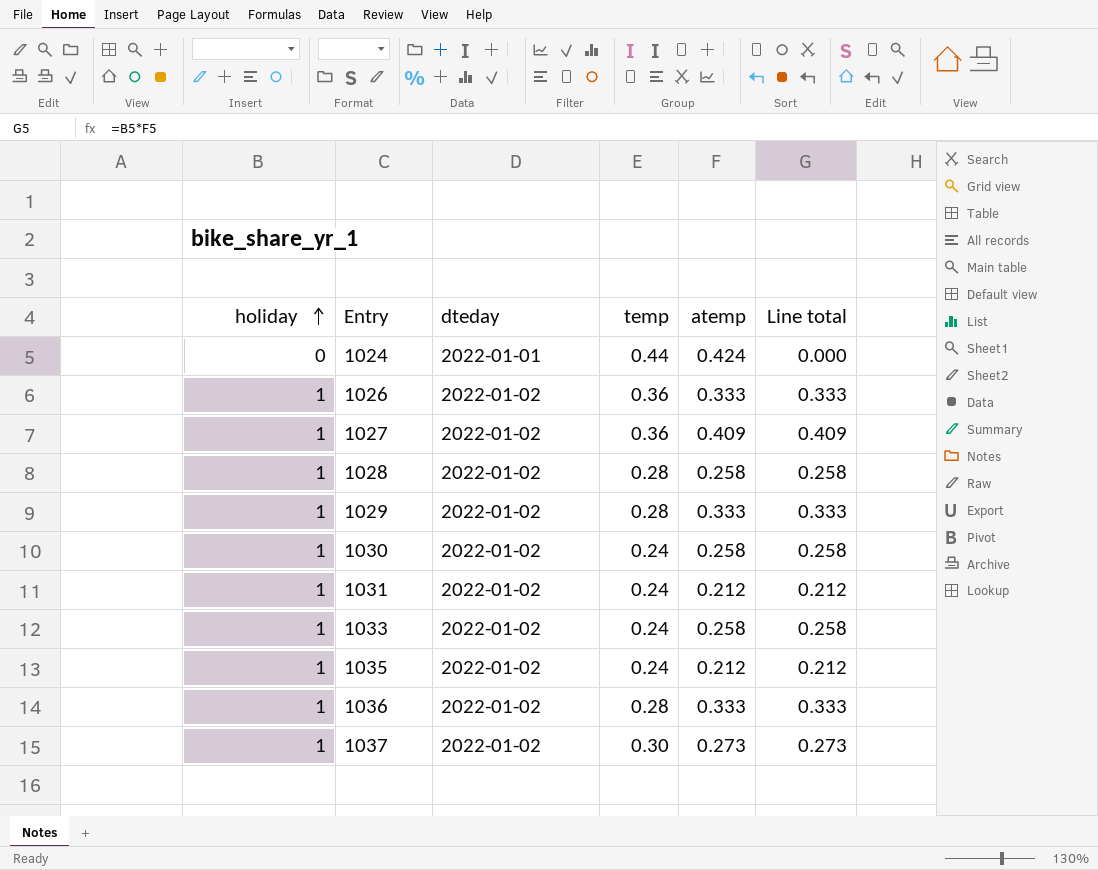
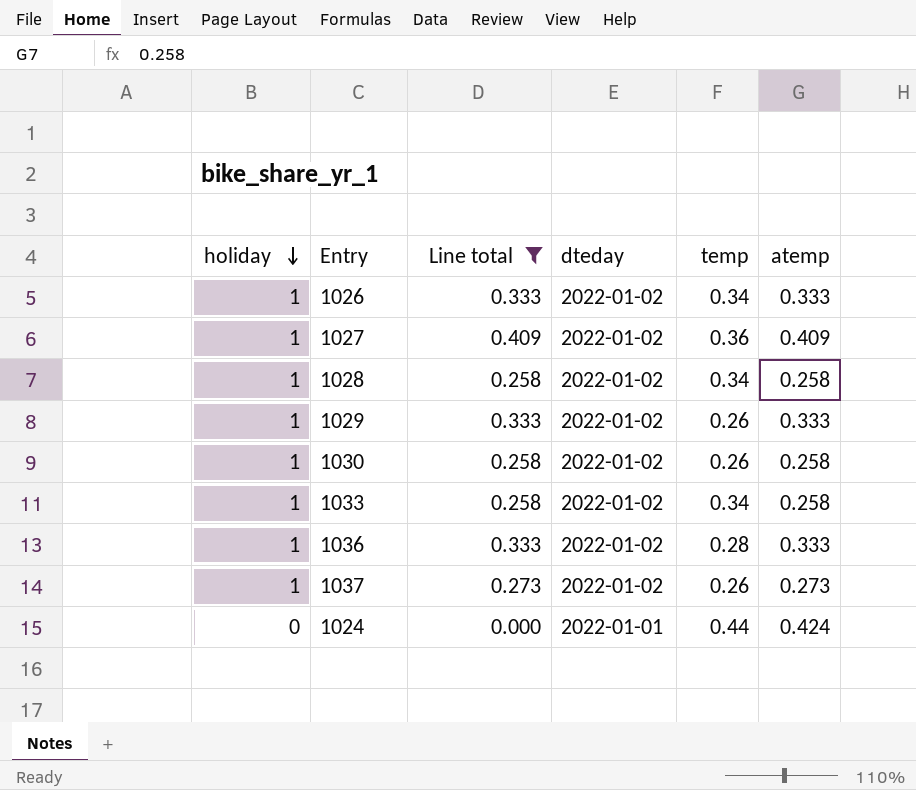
filter: none -> Line total != 0.212
row order: holiday ascending -> holiday descending
column Line total | position: 6 -> 3
1026 | temp: 0.36 -> 0.34
1028 | temp: 0.28 -> 0.34
1029 | temp: 0.28 -> 0.26
1030 | temp: 0.24 -> 0.26
1033 | temp: 0.24 -> 0.34
1037 | temp: 0.30 -> 0.26

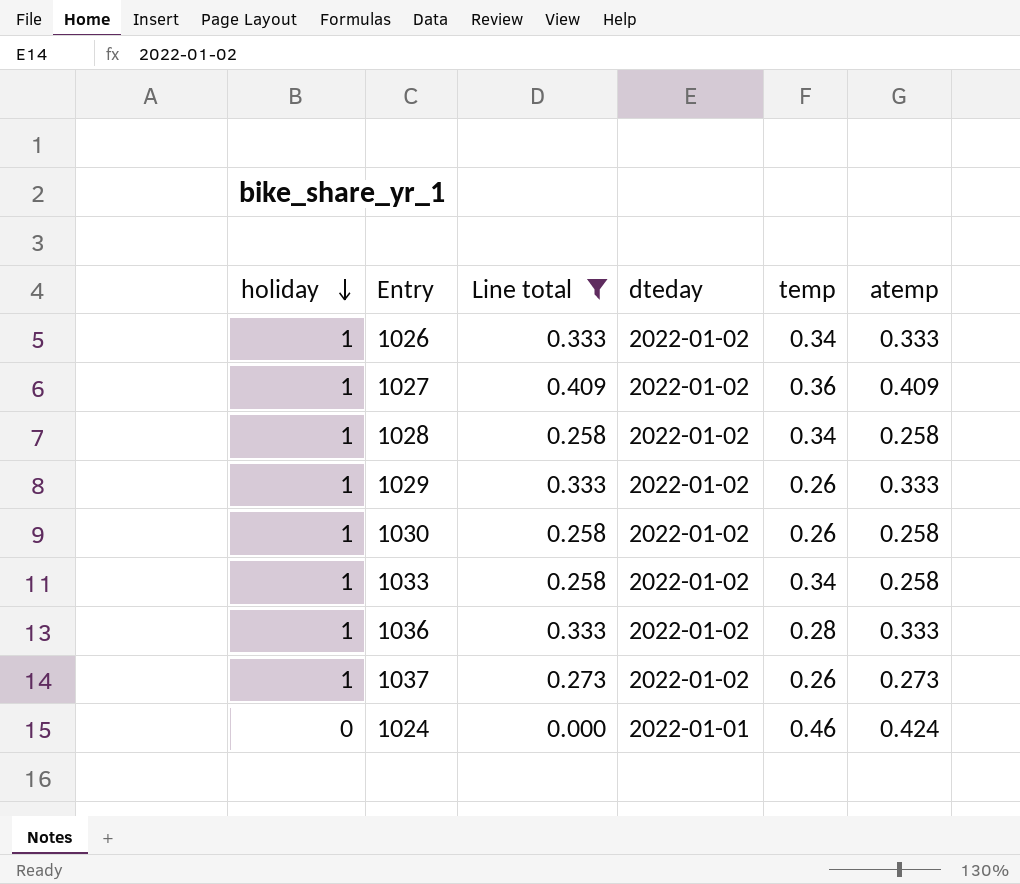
1024 | temp: 0.44 -> 0.46

